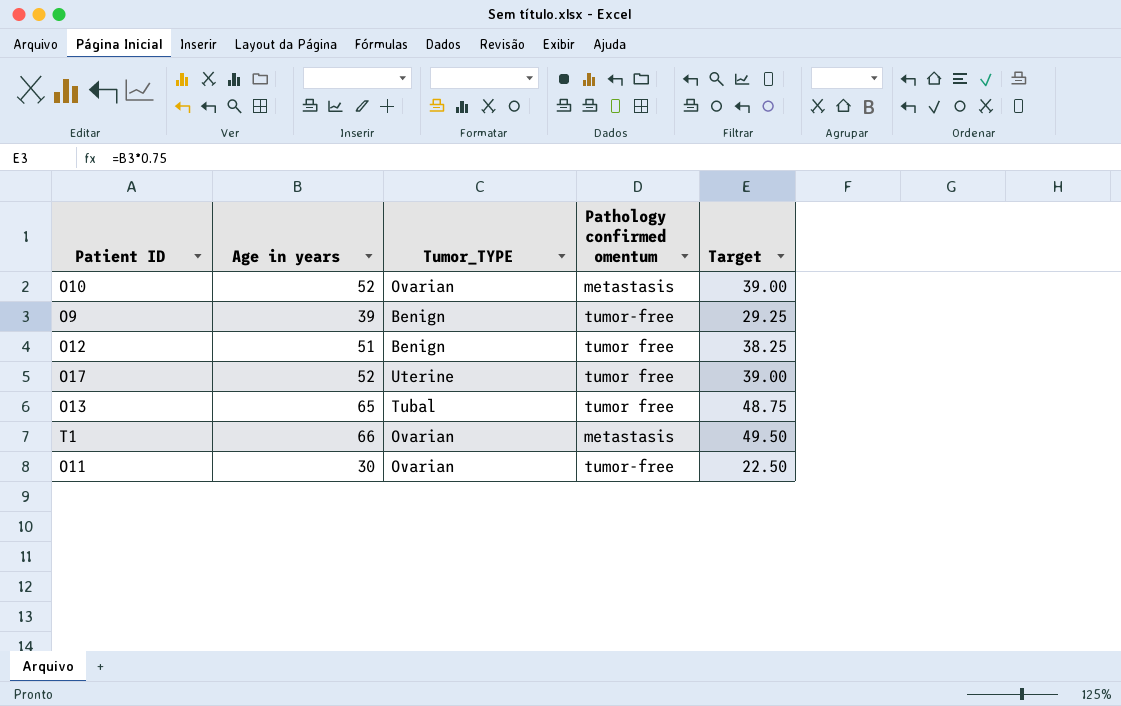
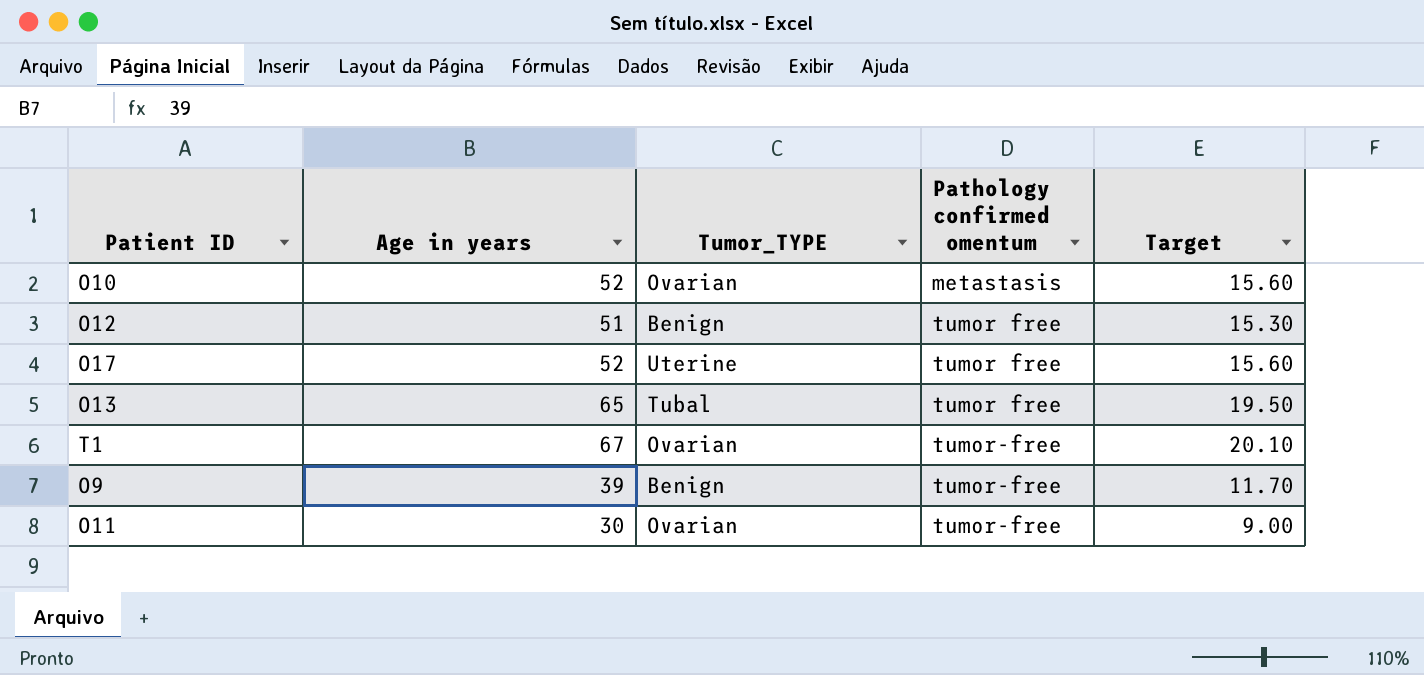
row order: none -> Pathology confirmed omentum ascending
column Target | formula: [Age in years] * 0.75 -> [Age in years] * 0.3
T1 | Age in years: 66 -> 67
T1 | Pathology confirmed omentum: metastasis -> tumor-free

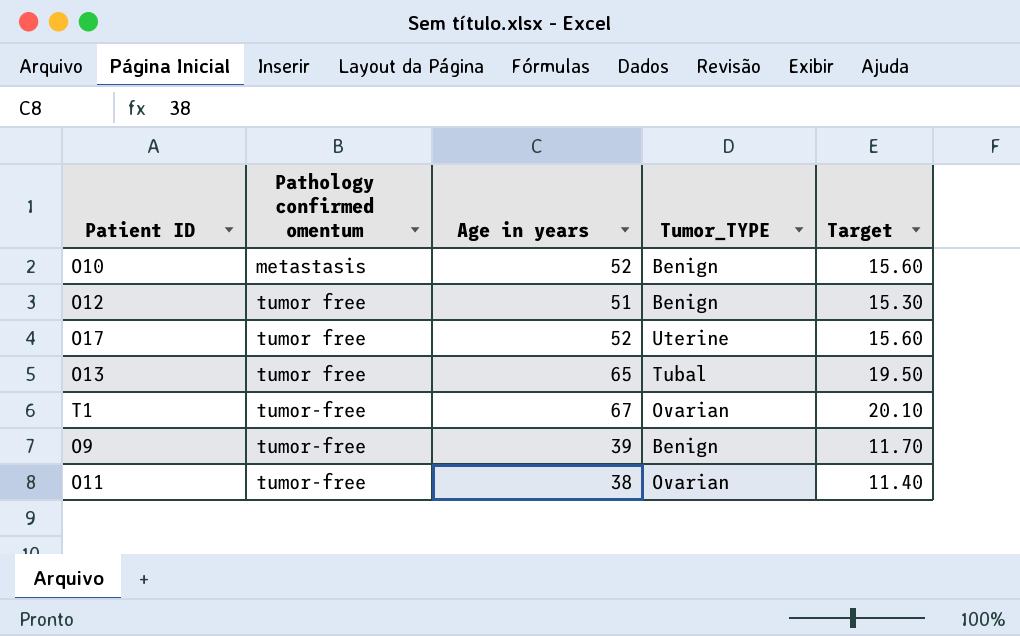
column Pathology confirmed omentum | position: 4 -> 2
O10 | Tumor_TYPE: Ovarian -> Benign
O11 | Age in years: 30 -> 38
O11 | Target: 9.00 -> 11.40

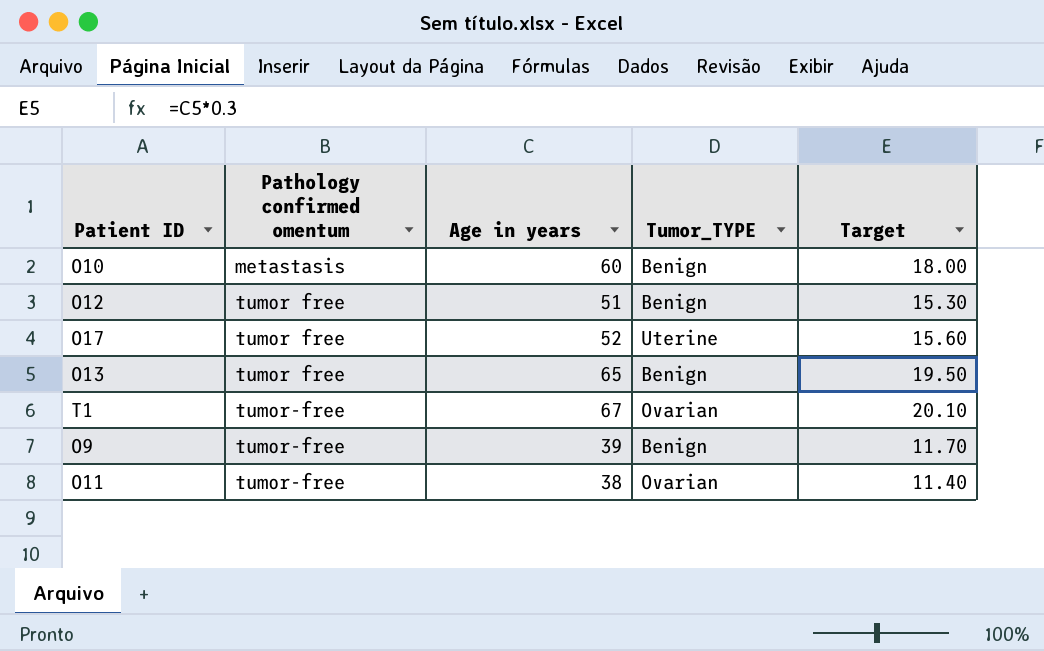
O10 | Age in years: 52 -> 60
O10 | Target: 15.60 -> 18.00
O13 | Tumor_TYPE: Tubal -> Benign

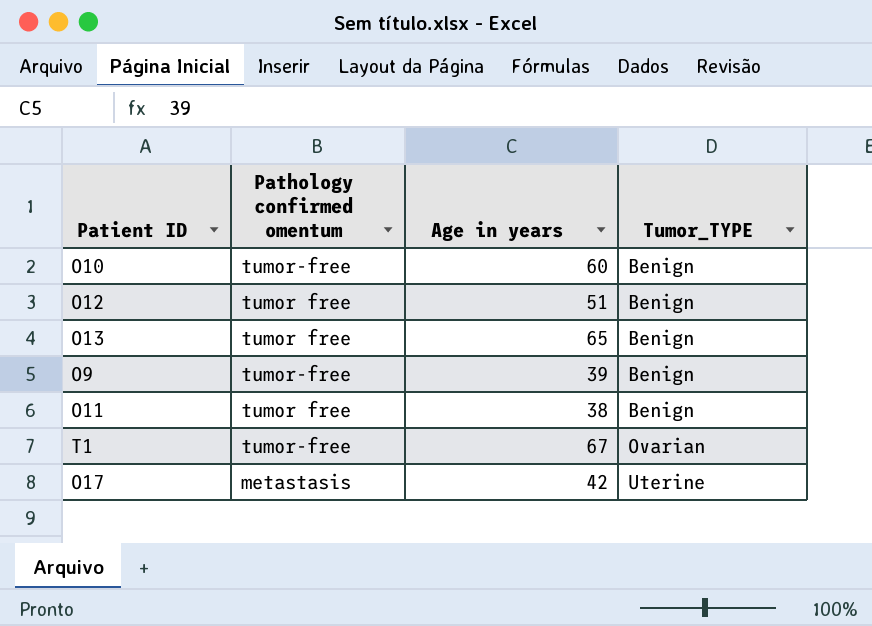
row order: Pathology confirmed omentum ascending -> Tumor_TYPE ascending
column Target | formula: [Age in years] * 0.3 -> none
O10 | Pathology confirmed omentum: metastasis -> tumor-free
O11 | Pathology confirmed omentum: tumor-free -> tumor free
O11 | Tumor_TYPE: Ovarian -> Benign
O17 | Pathology confirmed omentum: tumor free -> metastasis
O17 | Age in years: 52 -> 42

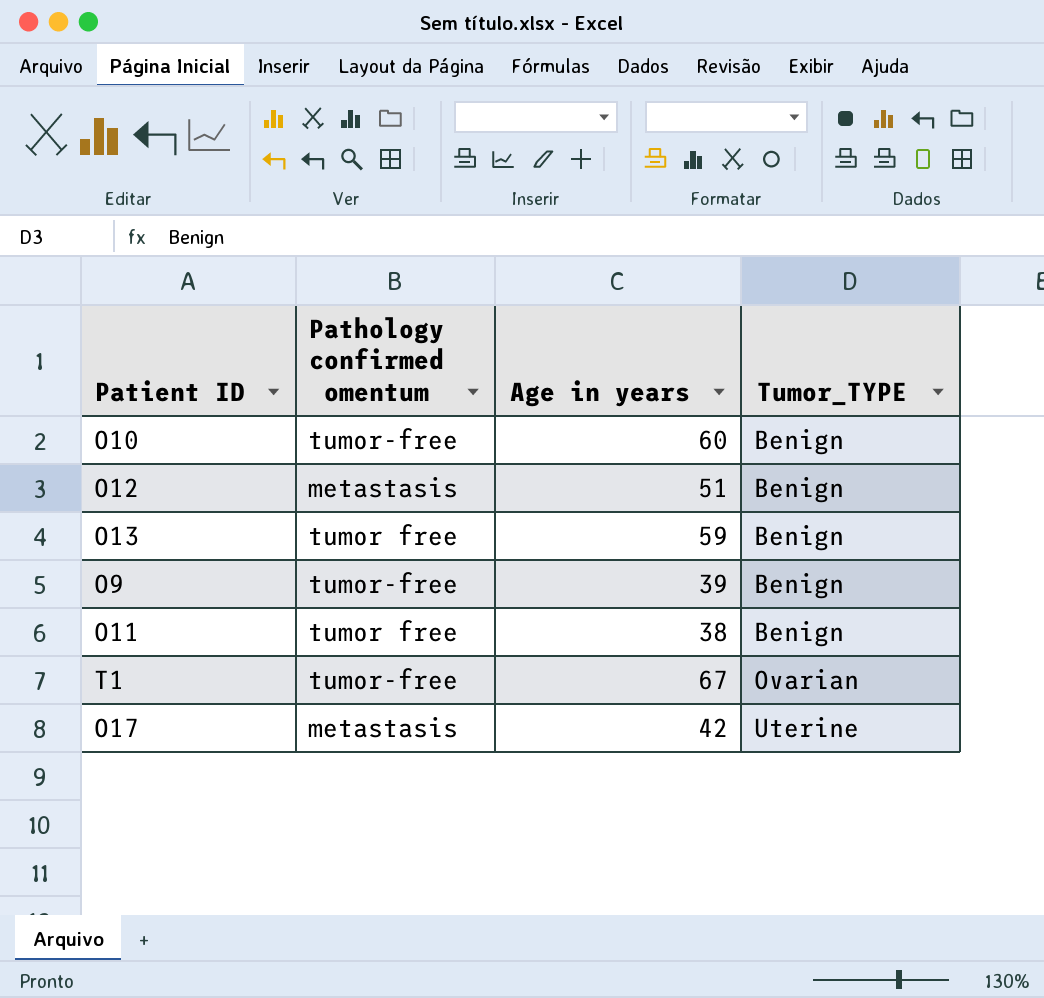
O12 | Pathology confirmed omentum: tumor free -> metastasis
O13 | Age in years: 65 -> 59

